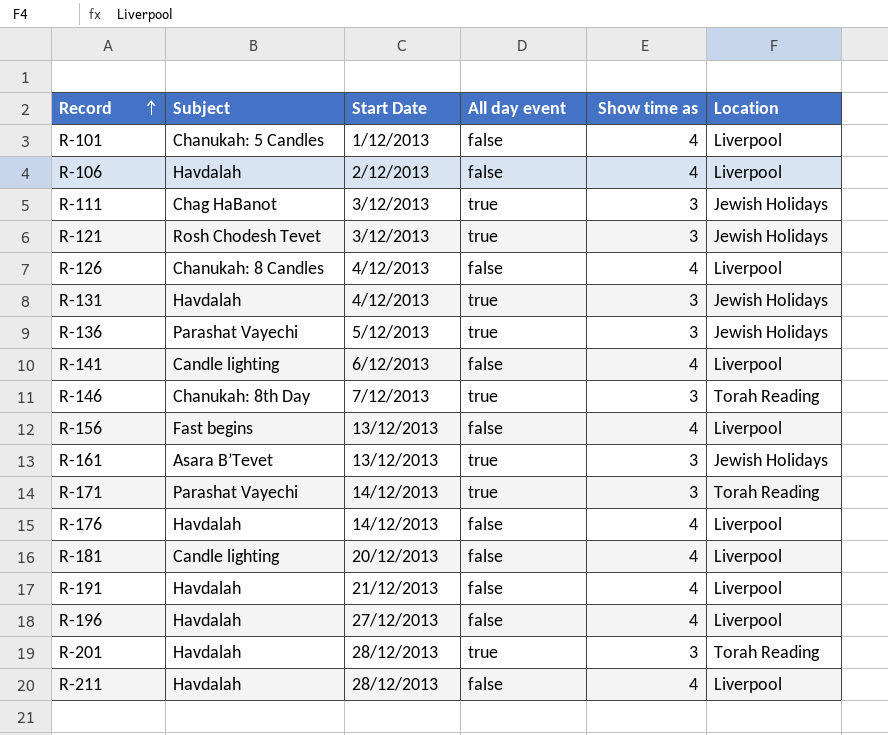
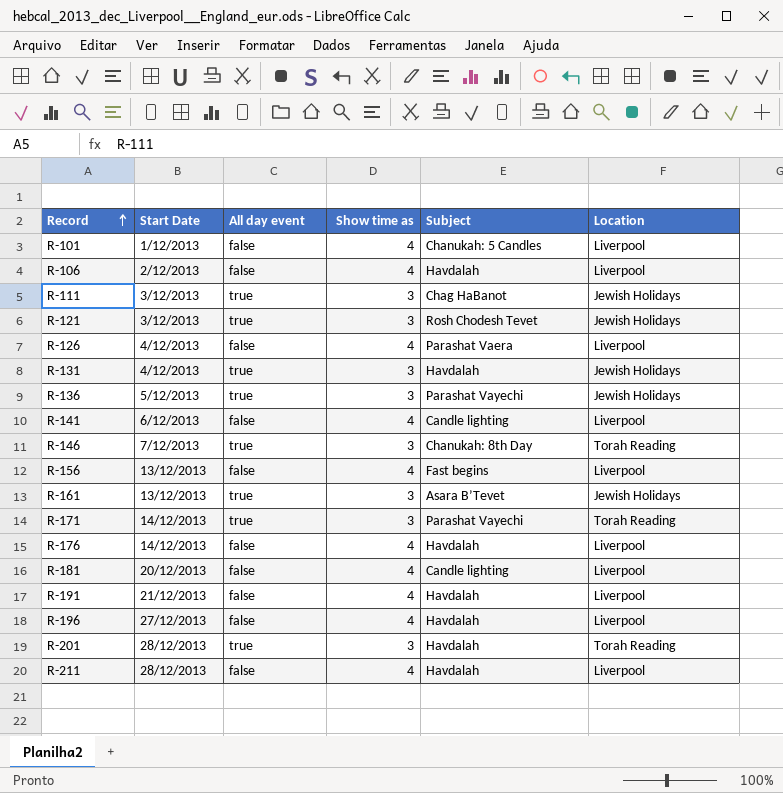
column Subject | position: 2 -> 5
R-126 | Subject: Chanukah: 8 Candles -> Parashat Vaera

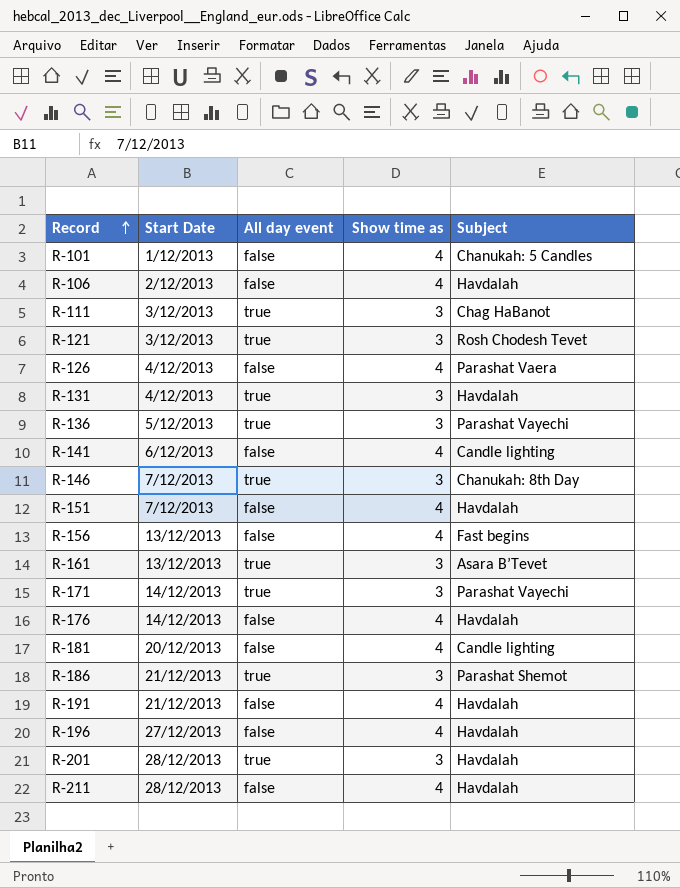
column Location | position: 6 -> none
row R-151: none -> 7/12/2013 | false | 4 | Havdalah
row R-186: none -> 21/12/2013 | true | 3 | Parashat Shemot

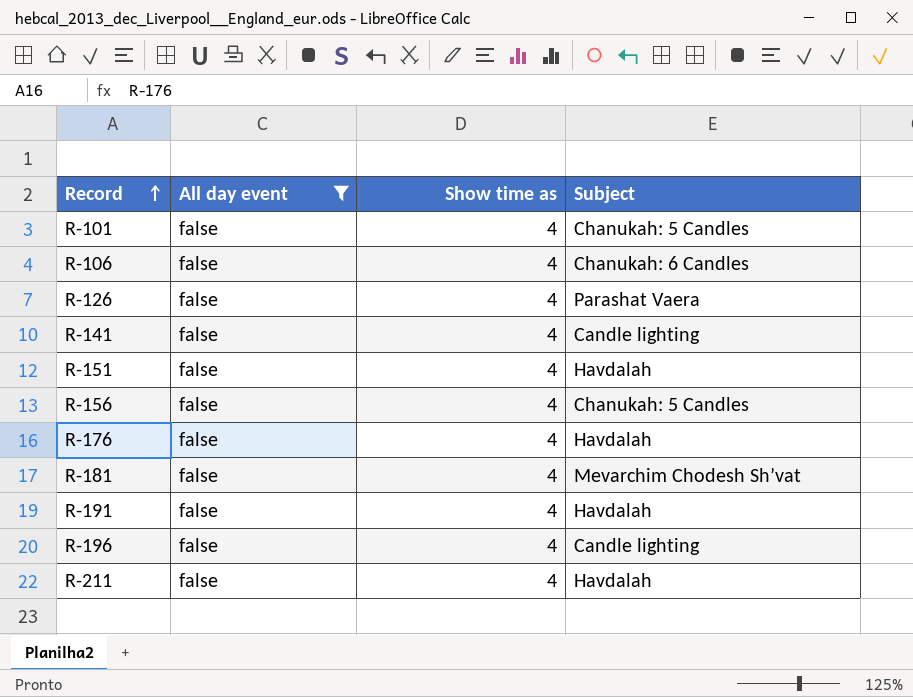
filter: none -> All day event = false
column Start Date | position: 2 -> none
R-106 | Subject: Havdalah -> Chanukah: 6 Candles
R-156 | Subject: Fast begins -> Chanukah: 5 Candles
R-181 | Subject: Candle lighting -> Mevarchim Chodesh Sh’vat
R-196 | Subject: Havdalah -> Candle lighting

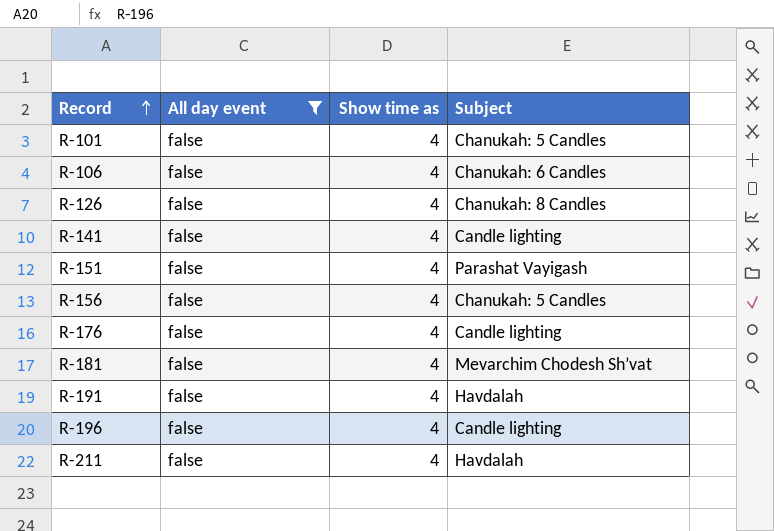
R-126 | Subject: Parashat Vaera -> Chanukah: 8 Candles
R-151 | Subject: Havdalah -> Parashat Vayigash
R-176 | Subject: Havdalah -> Candle lighting

